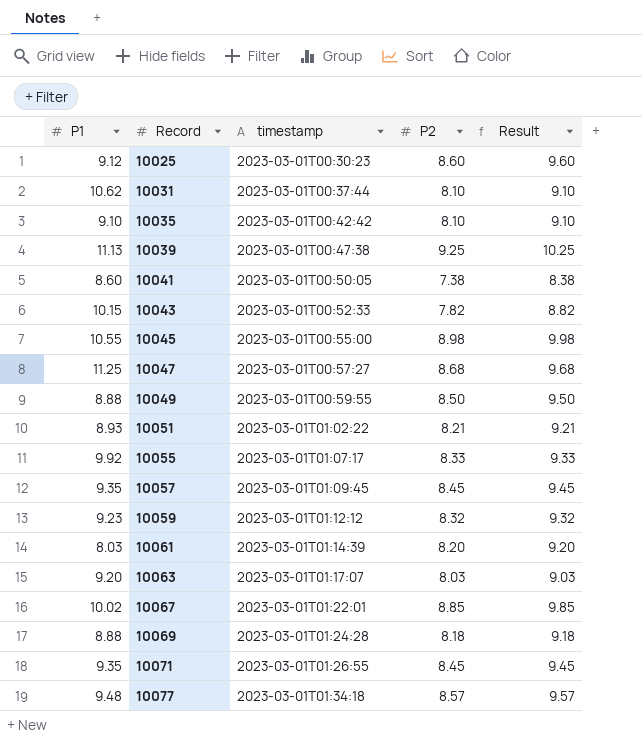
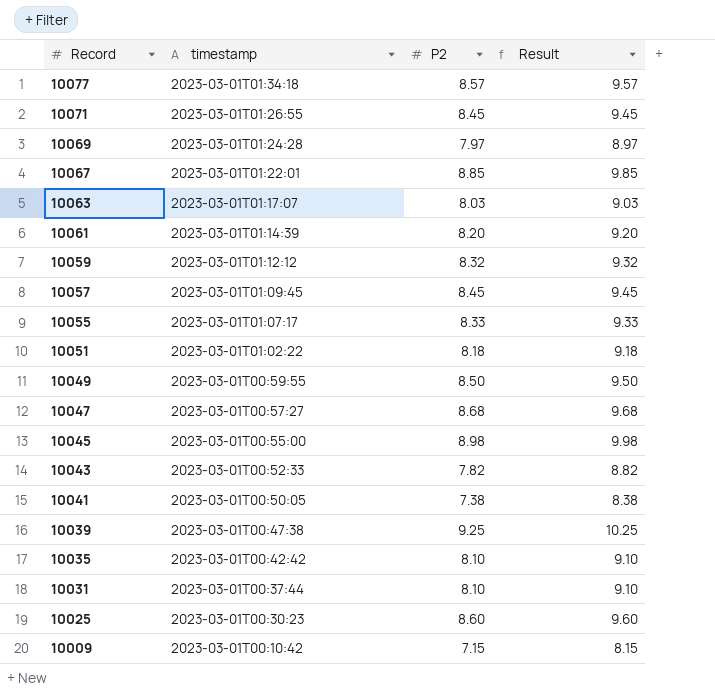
row order: Record ascending -> Record descending
column P1 | position: 1 -> none
10069 | P2: 8.18 -> 7.97
10069 | Result: 9.18 -> 8.97
10051 | P2: 8.21 -> 8.18
10051 | Result: 9.21 -> 9.18
row 10009: none -> 2023-03-01T00:10:42 | 7.15 | 8.15

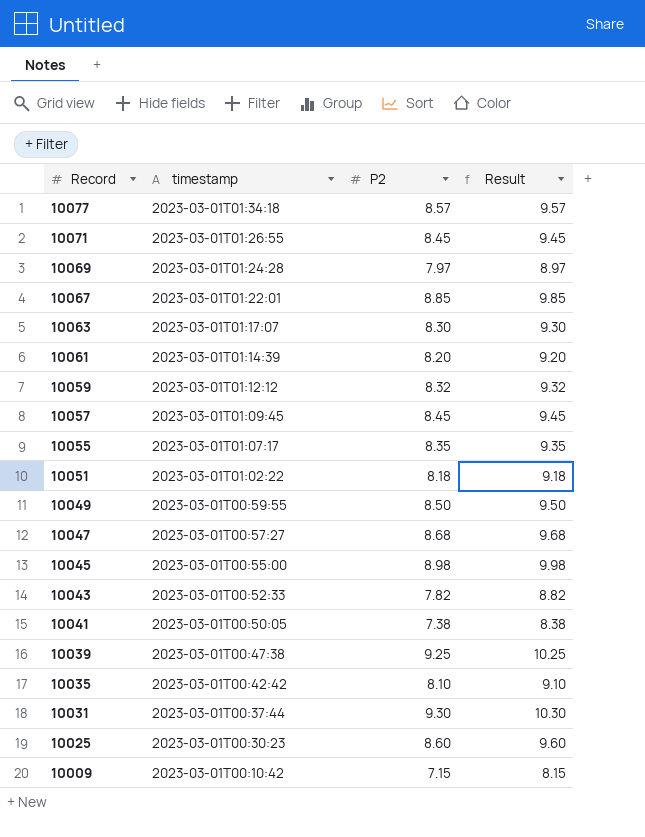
10063 | P2: 8.03 -> 8.30
10063 | Result: 9.03 -> 9.30
10055 | P2: 8.33 -> 8.35
10055 | Result: 9.33 -> 9.35
10031 | P2: 8.10 -> 9.30
10031 | Result: 9.10 -> 10.30

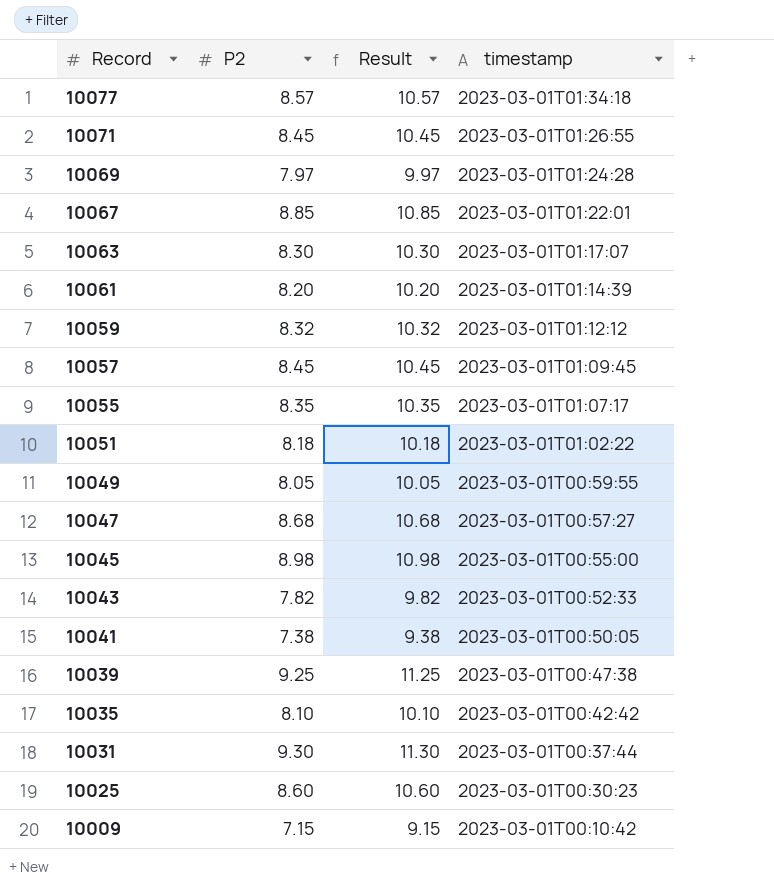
column Result | formula: [P2] + 1 -> [P2] + 2
column timestamp | position: 2 -> 4
10049 | P2: 8.50 -> 8.05

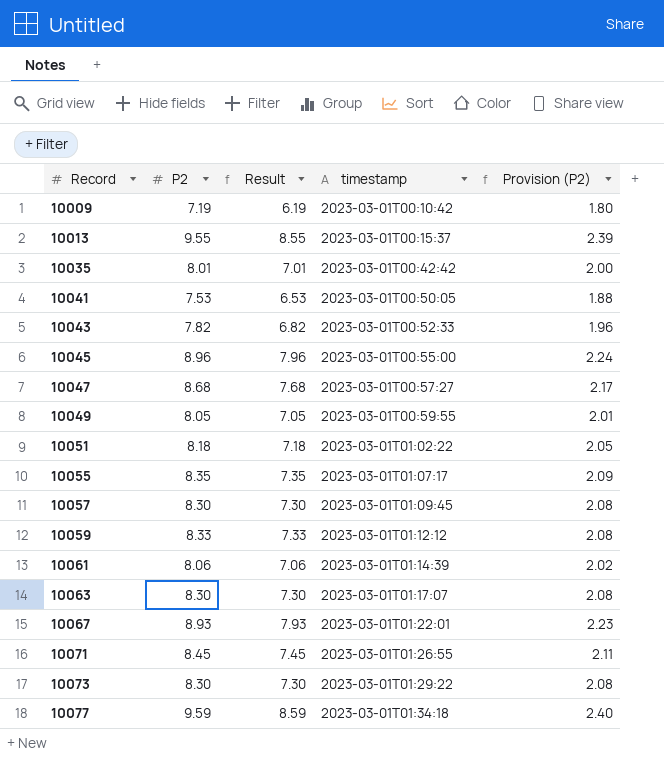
row order: Record descending -> Record ascending
column Result | formula: [P2] + 2 -> [P2] - 1
column Provision (P2) | formula: none -> [P2] * 0.25
row 10069: 7.97 | 9.97 | 2023-03-01T01:24:28 -> none
row 10039: 9.25 | 11.25 | 2023-03-01T00:47:38 -> none
row 10031: 9.30 | 11.30 | 2023-03-01T00:37:44 -> none
row 10025: 8.60 | 10.60 | 2023-03-01T00:30:23 -> none
10009 | P2: 7.15 -> 7.19
row 10013: none -> 9.55 | 8.55 | 2023-03-01T00:15:37 | 2.39
10035 | P2: 8.10 -> 8.01
10041 | P2: 7.38 -> 7.53
10045 | P2: 8.98 -> 8.96
10057 | P2: 8.45 -> 8.30
10059 | P2: 8.32 -> 8.33
10061 | P2: 8.20 -> 8.06
10067 | P2: 8.85 -> 8.93
row 10073: none -> 8.30 | 7.30 | 2023-03-01T01:29:22 | 2.08
10077 | P2: 8.57 -> 9.59

